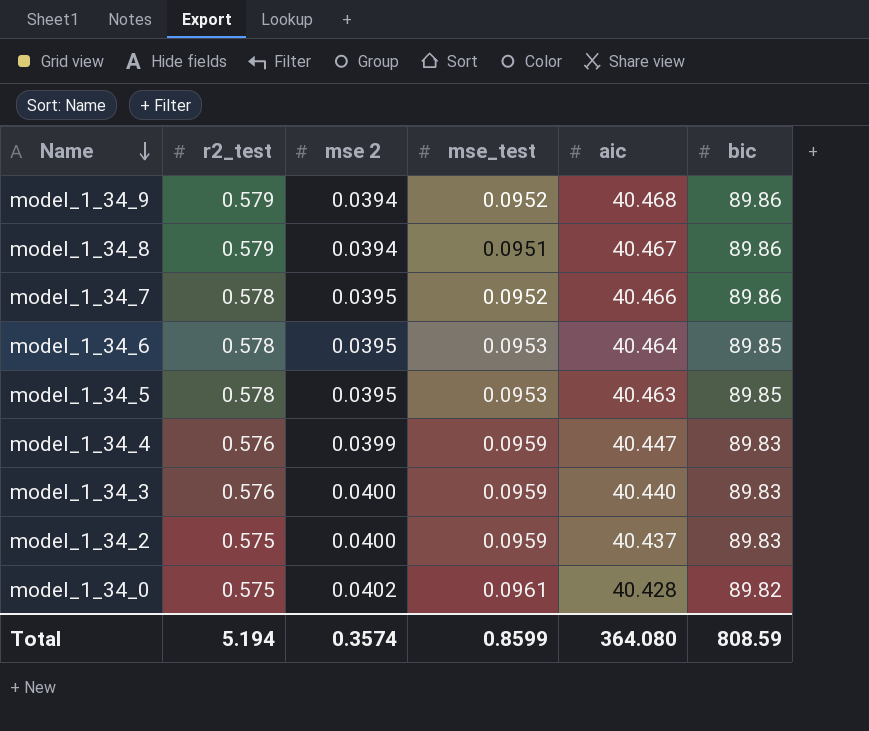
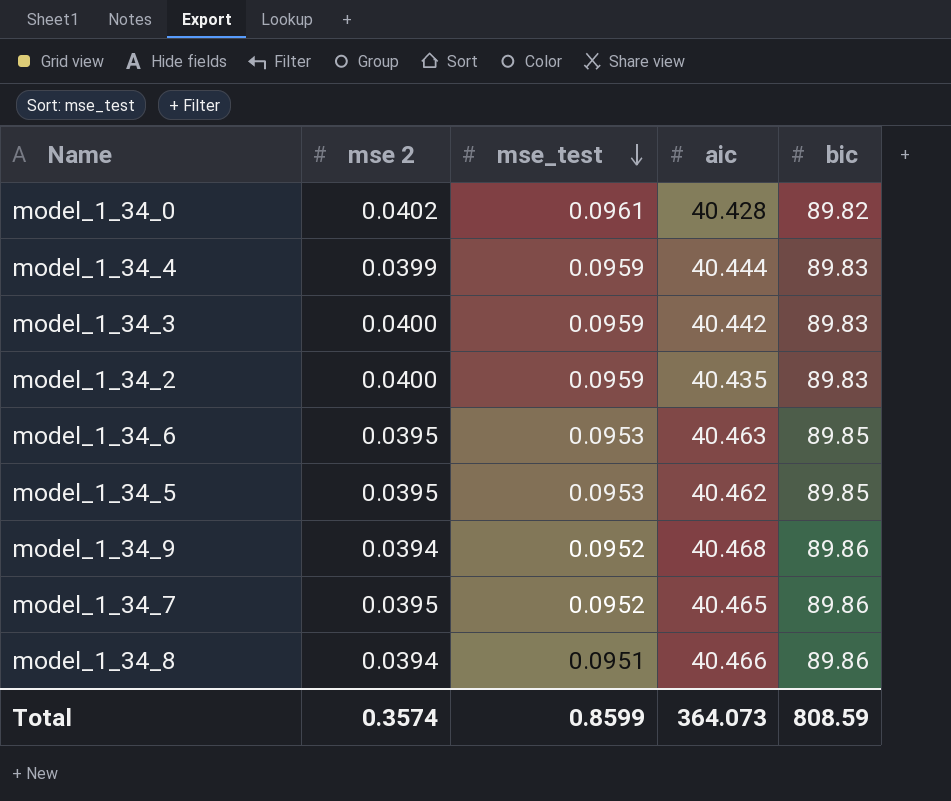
row order: Name descending -> mse_test descending
column r2_test | position: 2 -> none
model_1_34_4 | aic: 40.447 -> 40.444
model_1_34_3 | aic: 40.440 -> 40.442
model_1_34_2 | aic: 40.437 -> 40.435
model_1_34_6 | aic: 40.464 -> 40.463
model_1_34_5 | aic: 40.463 -> 40.462
model_1_34_7 | aic: 40.466 -> 40.465
model_1_34_8 | aic: 40.467 -> 40.466
Total | aic: 364.080 -> 364.073

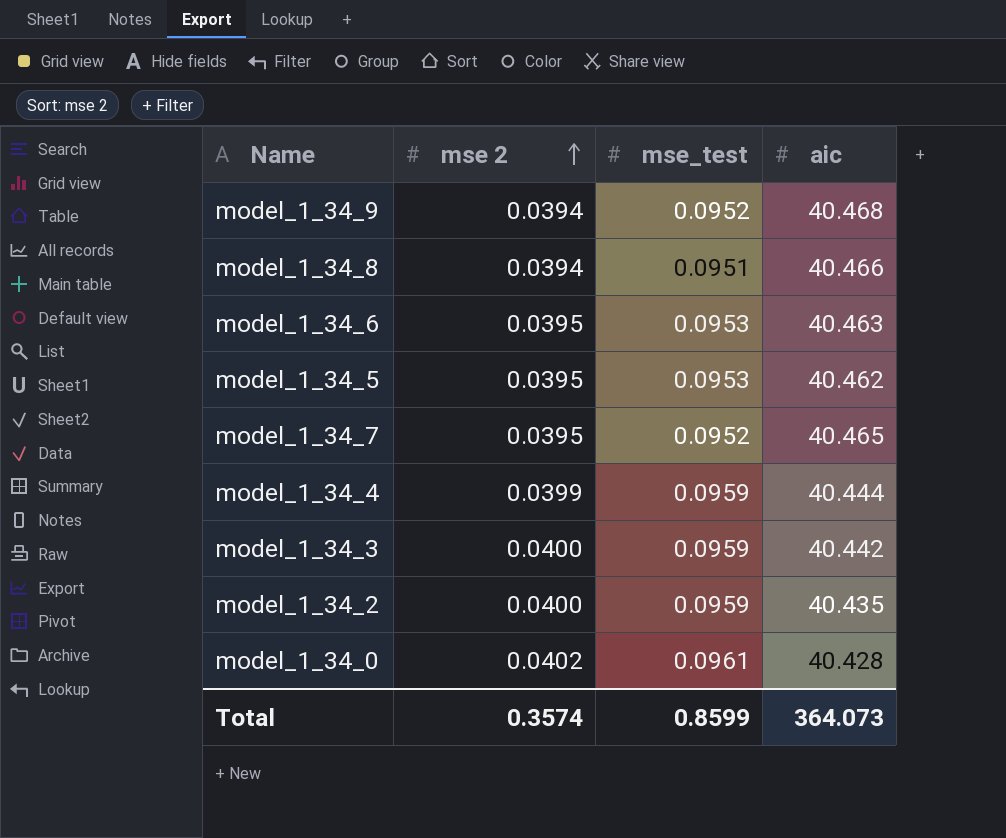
row order: mse_test descending -> mse 2 ascending
column bic | position: 5 -> none

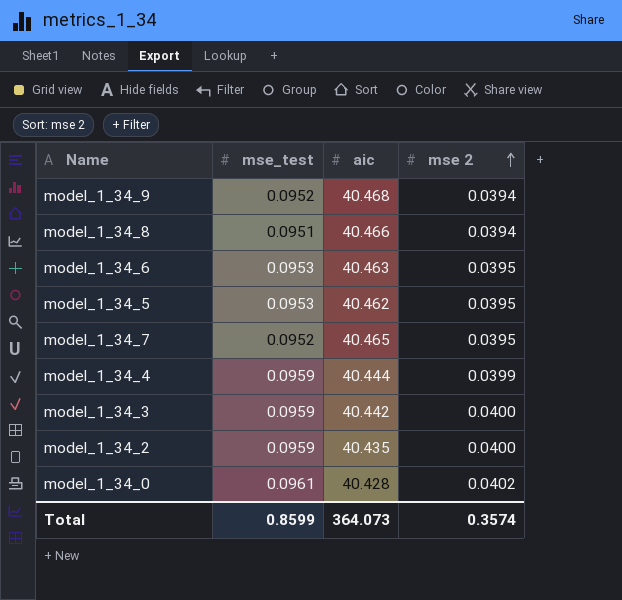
column mse 2 | position: 2 -> 4

